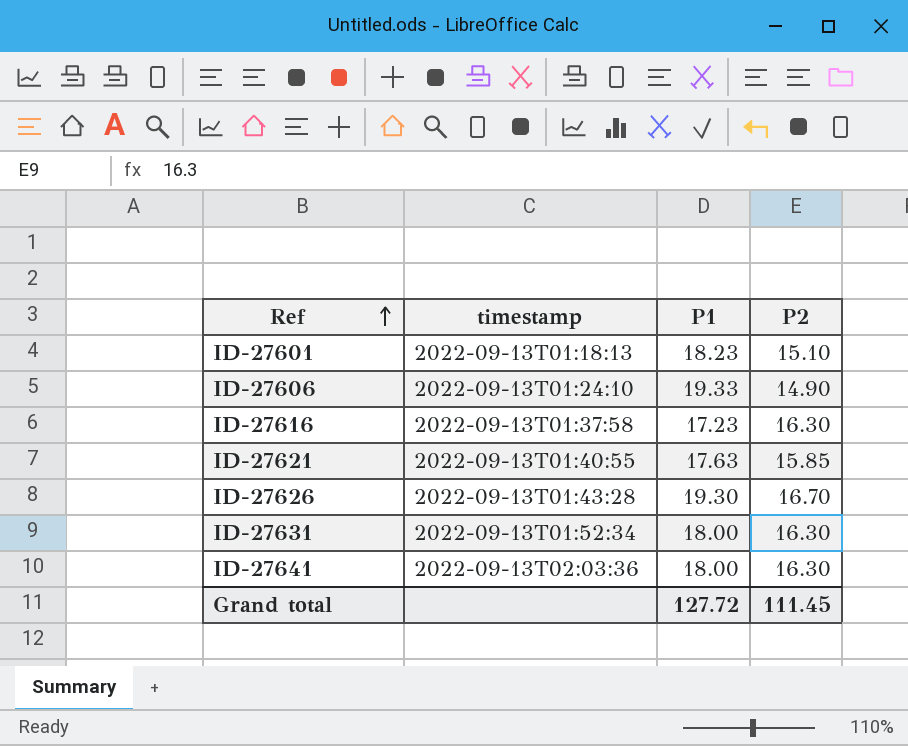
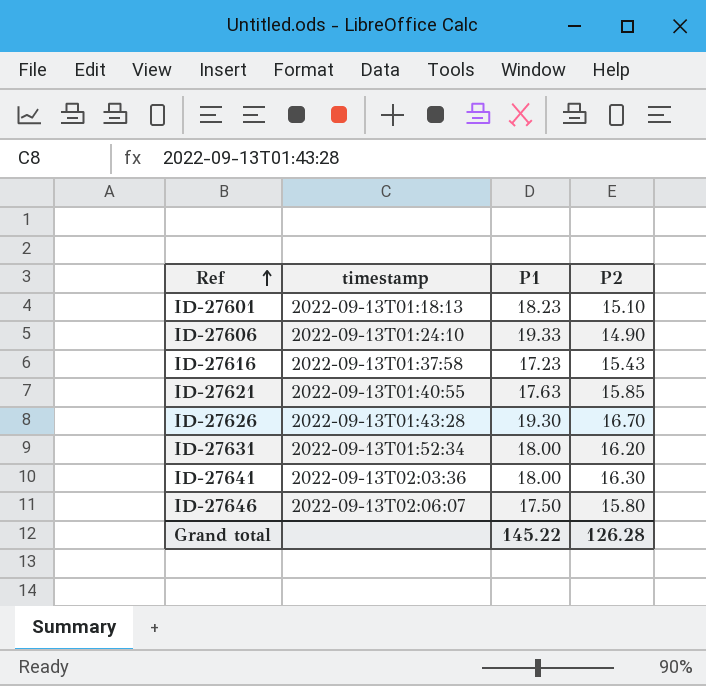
ID-27616 | P2: 16.30 -> 15.43
ID-27631 | P2: 16.30 -> 16.20
row ID-27646: none -> 2022-09-13T02:06:07 | 17.50 | 15.80
Grand total | P1: 127.72 -> 145.22
Grand total | P2: 111.45 -> 126.28

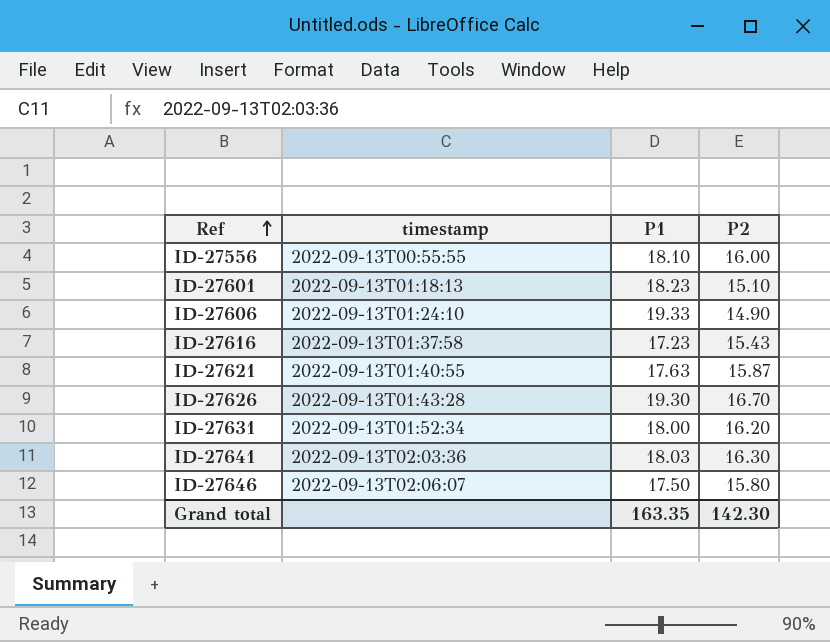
row ID-27556: none -> 2022-09-13T00:55:55 | 18.10 | 16.00
ID-27621 | P2: 15.85 -> 15.87
ID-27641 | P1: 18.00 -> 18.03
Grand total | P1: 145.22 -> 163.35
Grand total | P2: 126.28 -> 142.30

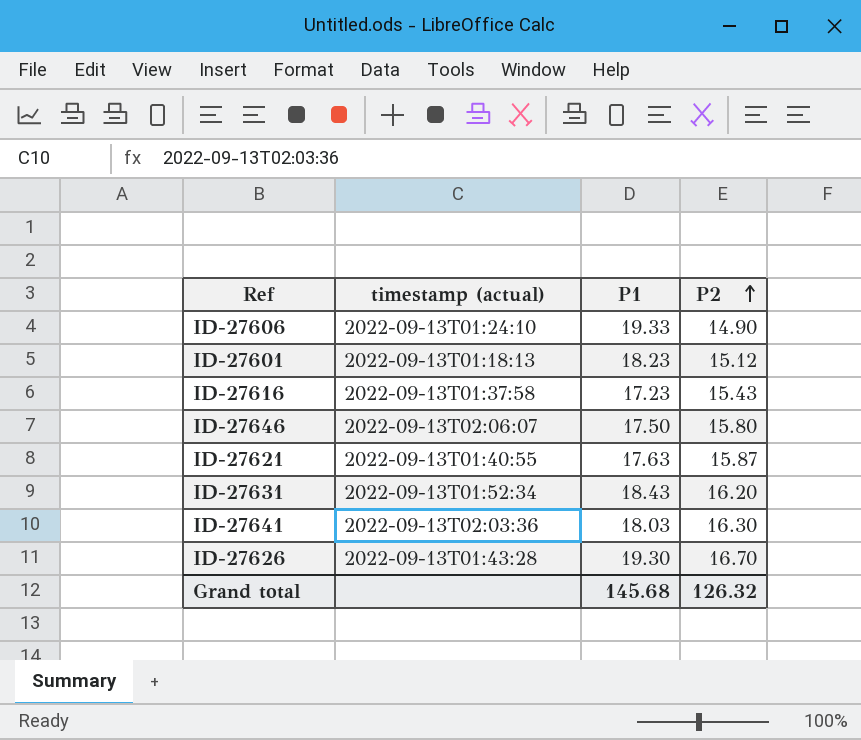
row order: Ref ascending -> P2 ascending
column name: timestamp -> timestamp (actual)
row ID-27556: 2022-09-13T00:55:55 | 18.10 | 16.00 -> none
ID-27601 | P2: 15.10 -> 15.12
ID-27631 | P1: 18.00 -> 18.43
Grand total | P1: 163.35 -> 145.68
Grand total | P2: 142.30 -> 126.32

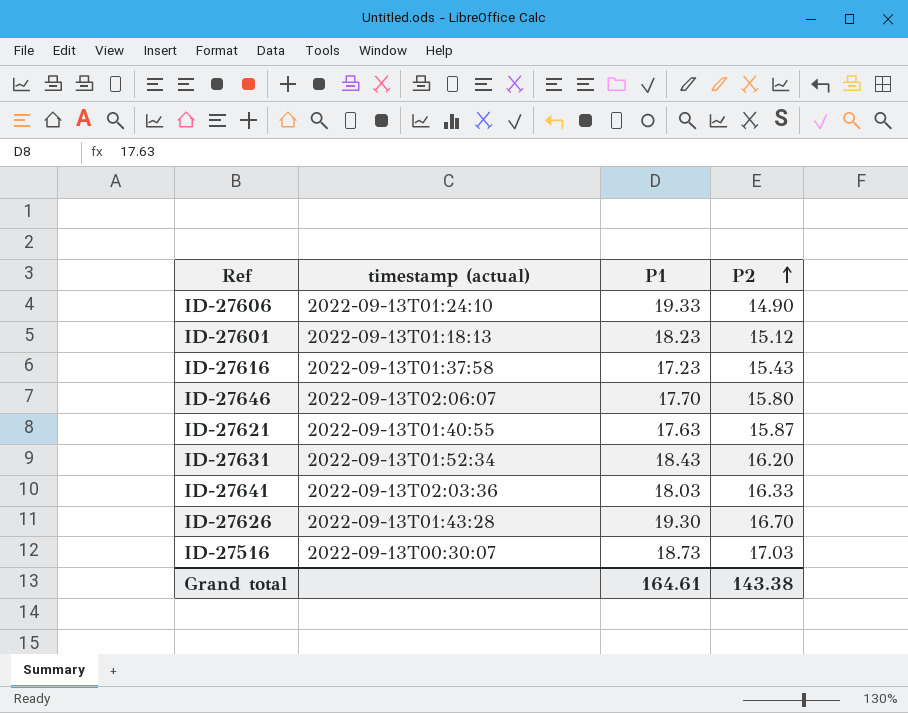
ID-27646 | P1: 17.50 -> 17.70
ID-27641 | P2: 16.30 -> 16.33
row ID-27516: none -> 2022-09-13T00:30:07 | 18.73 | 17.03
Grand total | P1: 145.68 -> 164.61
Grand total | P2: 126.32 -> 143.38

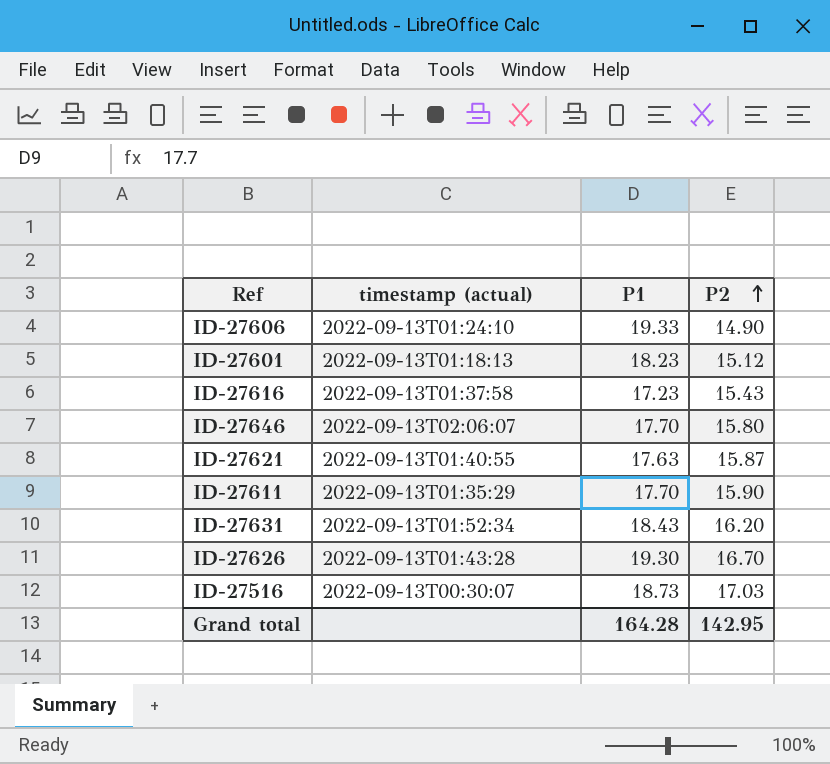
row ID-27641: 2022-09-13T02:03:36 | 18.03 | 16.33 -> none
row ID-27611: none -> 2022-09-13T01:35:29 | 17.70 | 15.90
Grand total | P1: 164.61 -> 164.28
Grand total | P2: 143.38 -> 142.95

